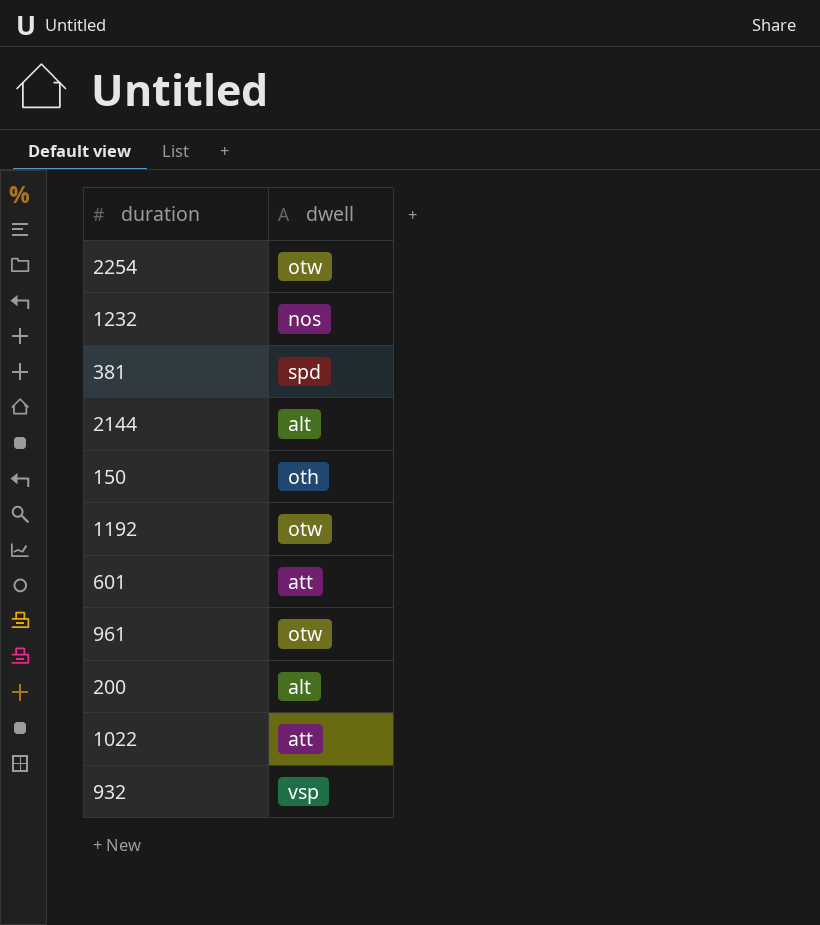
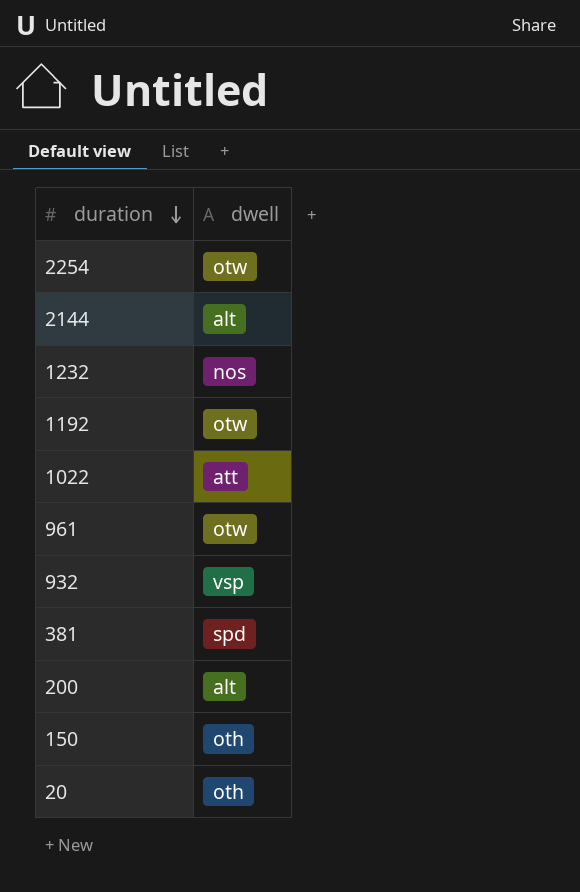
row order: none -> duration descending
row 601: att -> none
row 20: none -> oth

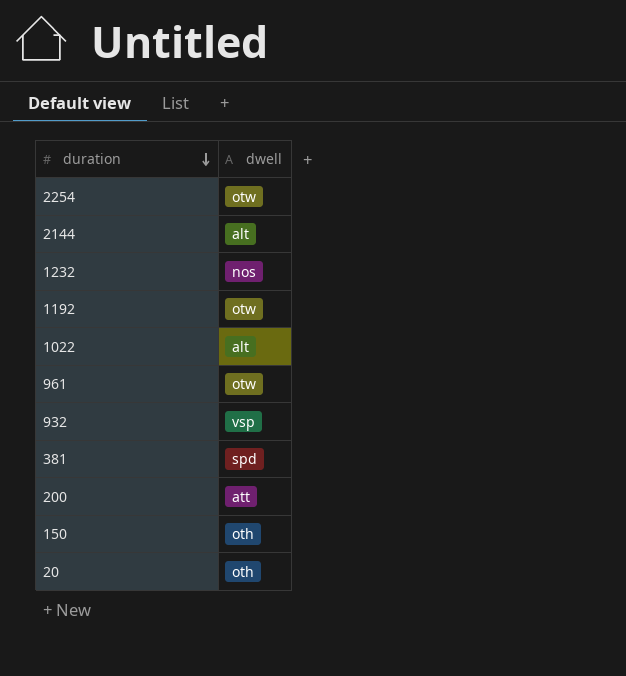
1022 | dwell: att -> alt
200 | dwell: alt -> att

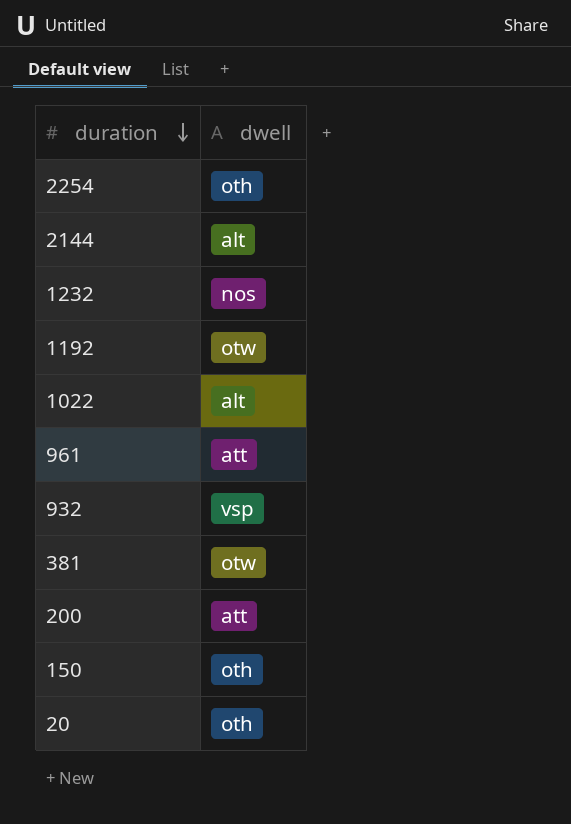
2254 | dwell: otw -> oth
961 | dwell: otw -> att
381 | dwell: spd -> otw

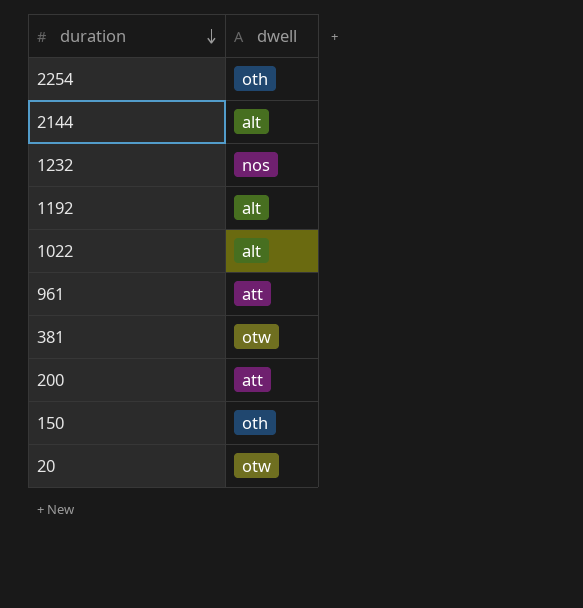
row 932: vsp -> none
1192 | dwell: otw -> alt
20 | dwell: oth -> otw

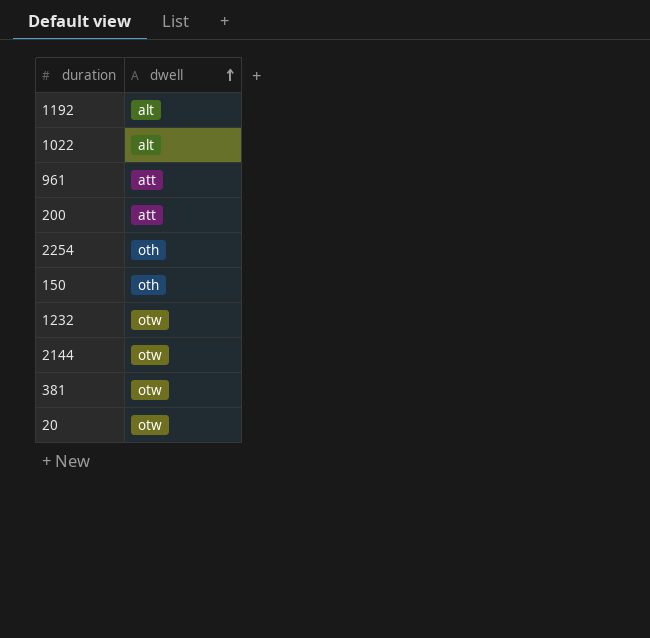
row order: duration descending -> dwell ascending
1232 | dwell: nos -> otw
2144 | dwell: alt -> otw

